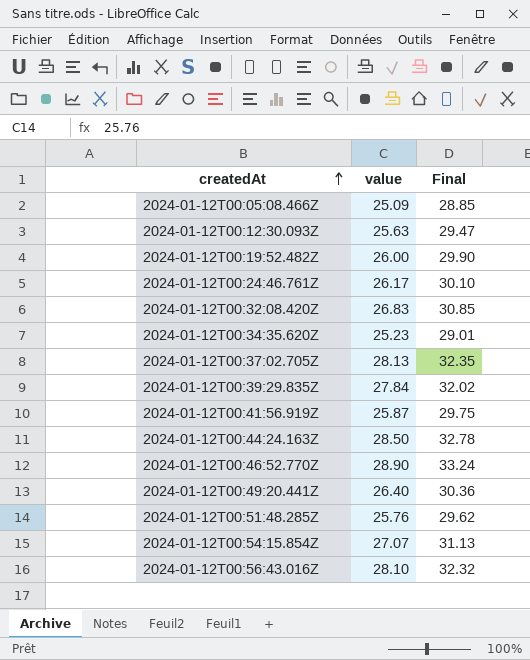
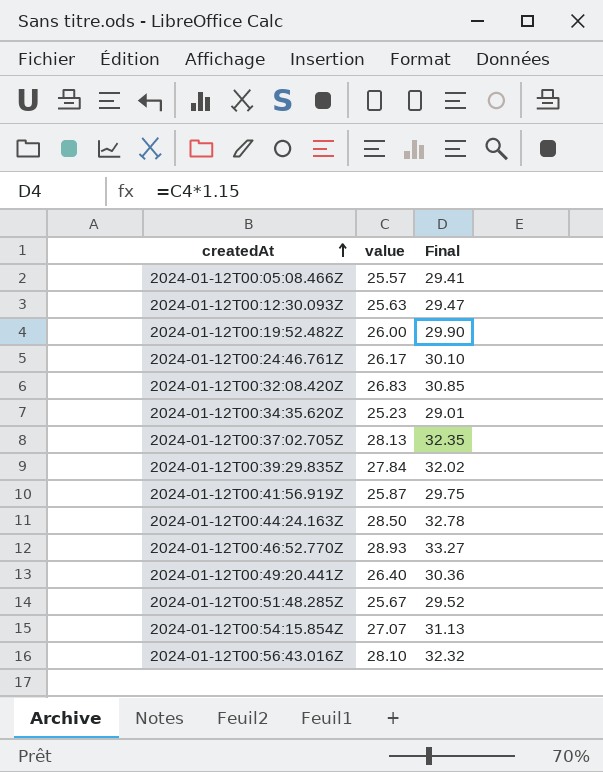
2024-01-12T00:05:08.466Z | value: 25.09 -> 25.57
2024-01-12T00:05:08.466Z | Final: 28.85 -> 29.41
2024-01-12T00:46:52.770Z | value: 28.90 -> 28.93
2024-01-12T00:46:52.770Z | Final: 33.24 -> 33.27
2024-01-12T00:51:48.285Z | value: 25.76 -> 25.67
2024-01-12T00:51:48.285Z | Final: 29.62 -> 29.52

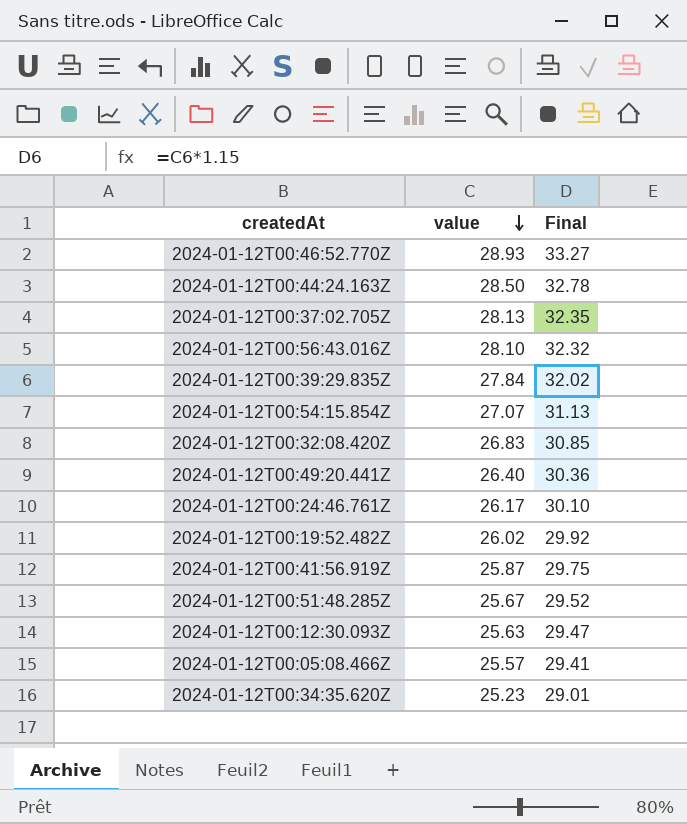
row order: createdAt ascending -> value descending
2024-01-12T00:19:52.482Z | value: 26.00 -> 26.02
2024-01-12T00:19:52.482Z | Final: 29.90 -> 29.92

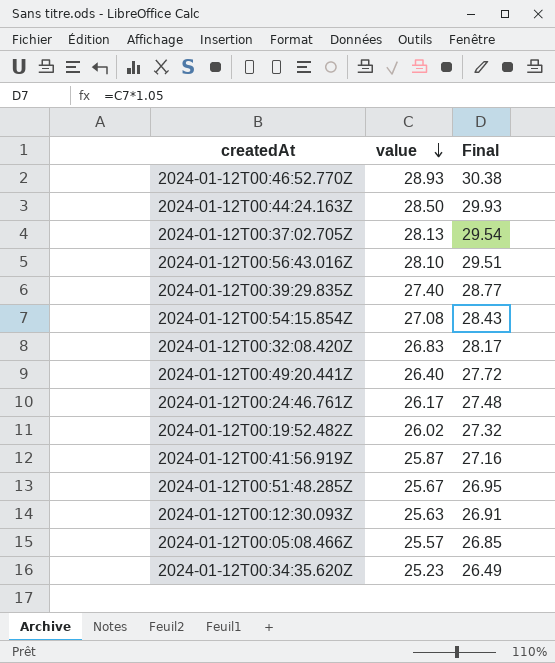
column Final | formula: [value] * 1.15 -> [value] * 1.05
2024-01-12T00:39:29.835Z | value: 27.84 -> 27.40
2024-01-12T00:54:15.854Z | value: 27.07 -> 27.08

